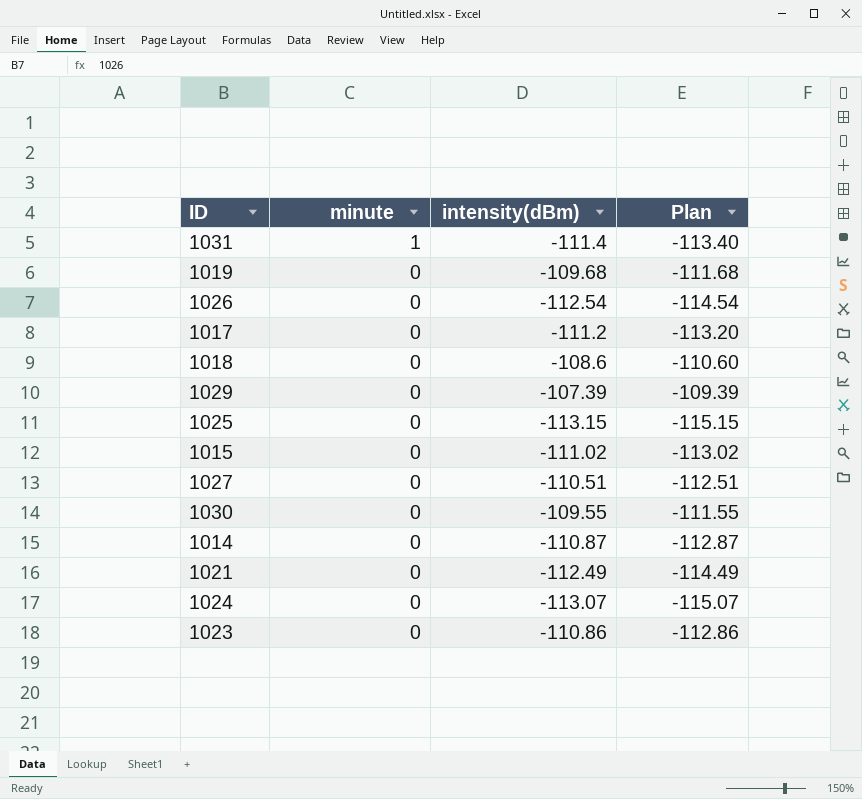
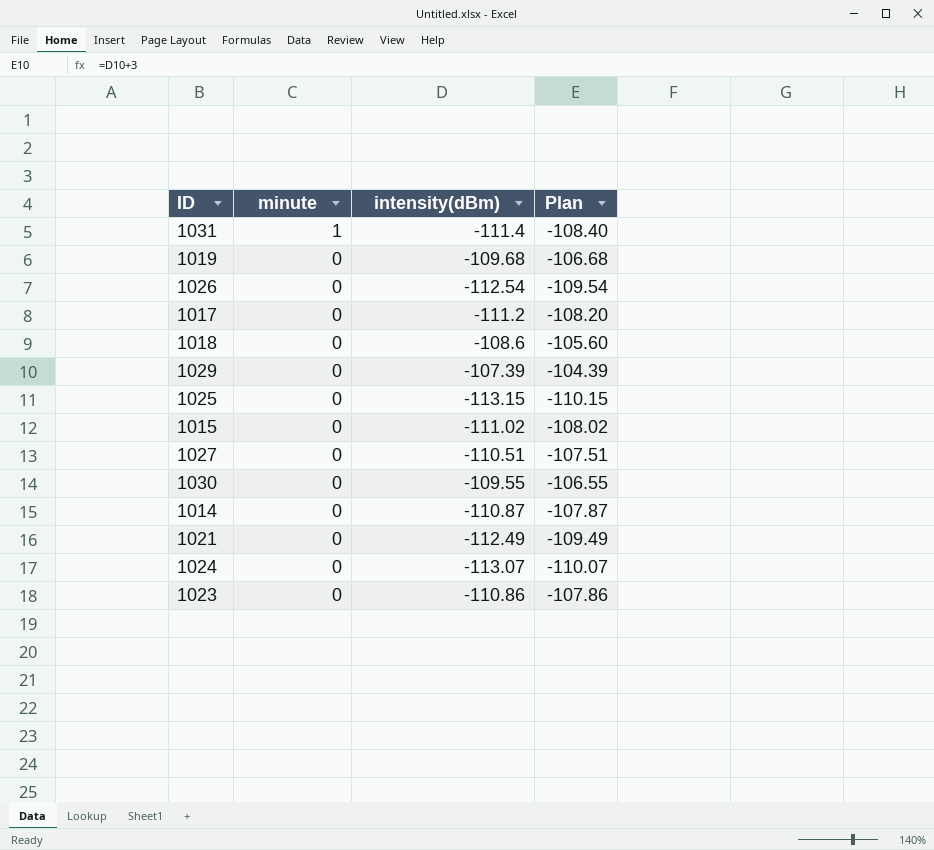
column Plan | formula: [intensity(dBm)] - 2 -> [intensity(dBm)] + 3

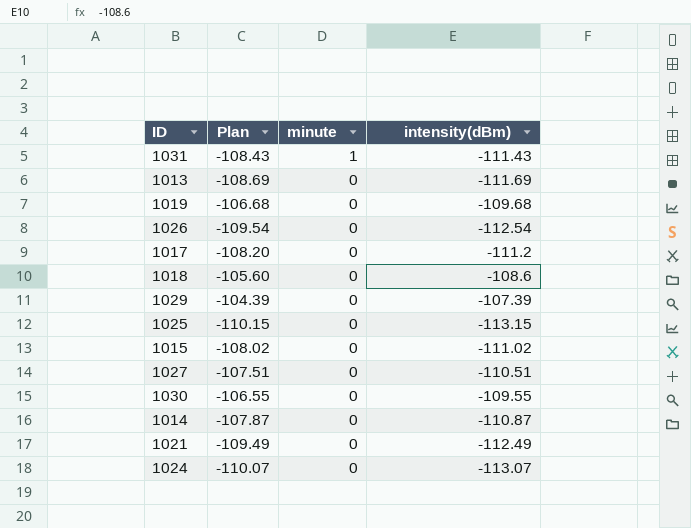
column Plan | position: 4 -> 2
row 1023: 0 | -110.86 | -107.86 -> none
1031 | Plan: -108.40 -> -108.43
1031 | intensity(dBm): -111.4 -> -111.43
row 1013: none -> -108.69 | 0 | -111.69

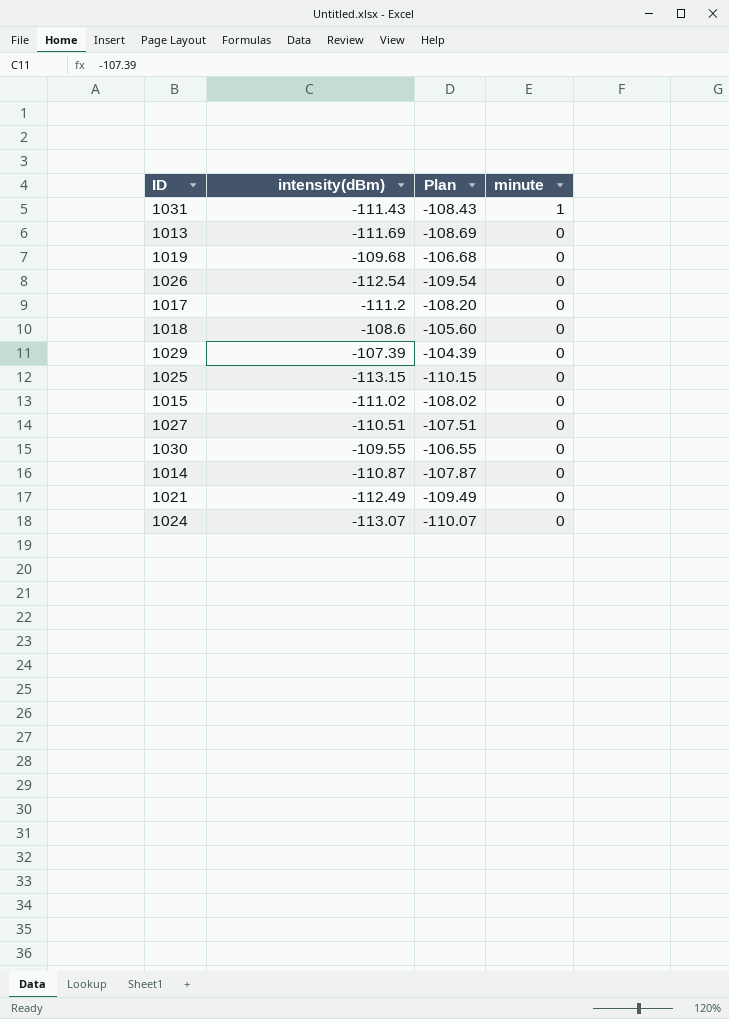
column intensity(dBm) | position: 4 -> 2

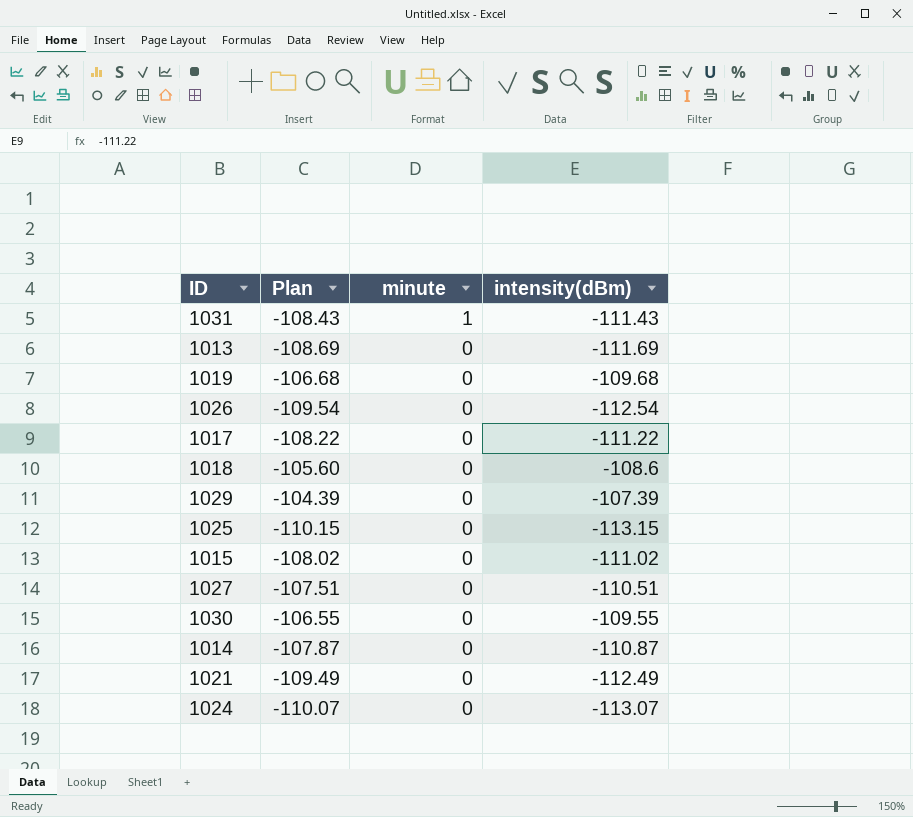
column intensity(dBm) | position: 2 -> 4
1017 | Plan: -108.20 -> -108.22
1017 | intensity(dBm): -111.2 -> -111.22

